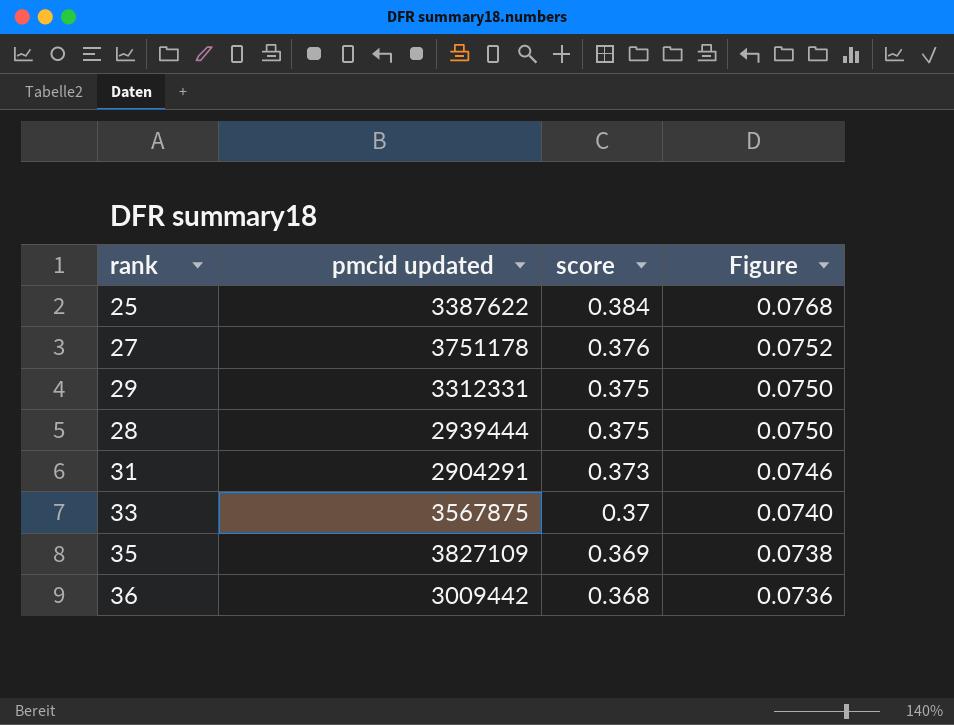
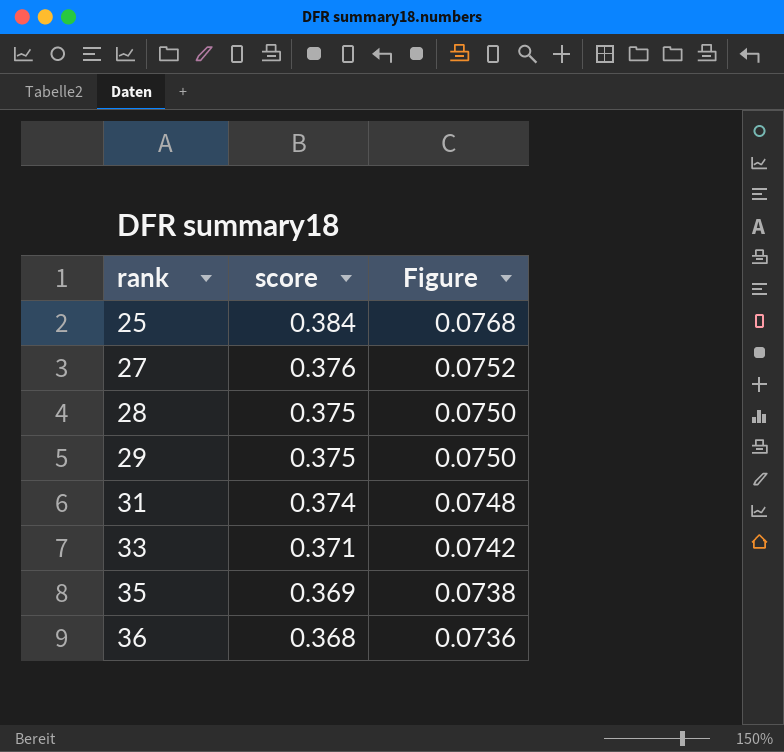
row order: score descending -> rank ascending
column pmcid updated | position: 2 -> none
31 | score: 0.373 -> 0.374
31 | Figure: 0.0746 -> 0.0748
33 | score: 0.37 -> 0.371
33 | Figure: 0.0740 -> 0.0742

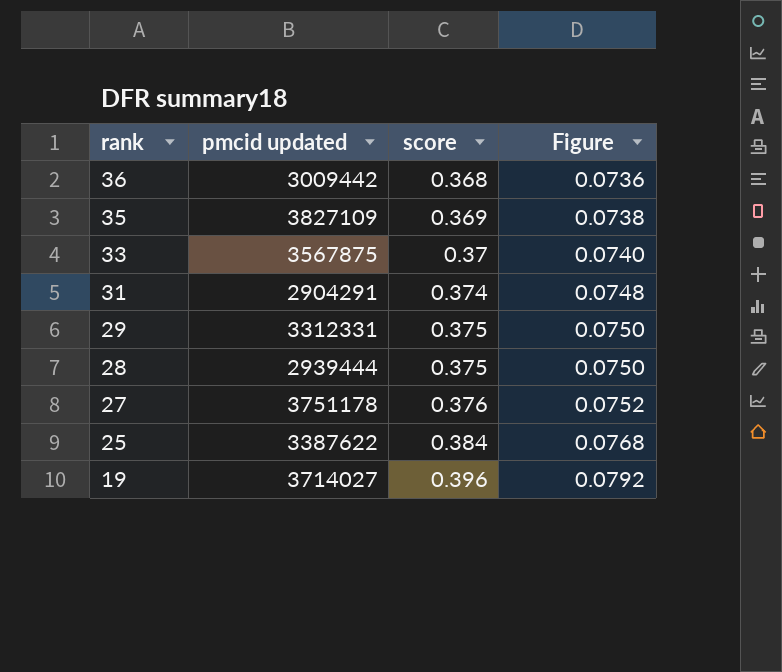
row order: rank ascending -> rank descending
column pmcid updated | position: none -> 2
33 | score: 0.371 -> 0.37
33 | Figure: 0.0742 -> 0.0740
row 19: none -> 3714027 | 0.396 | 0.0792

